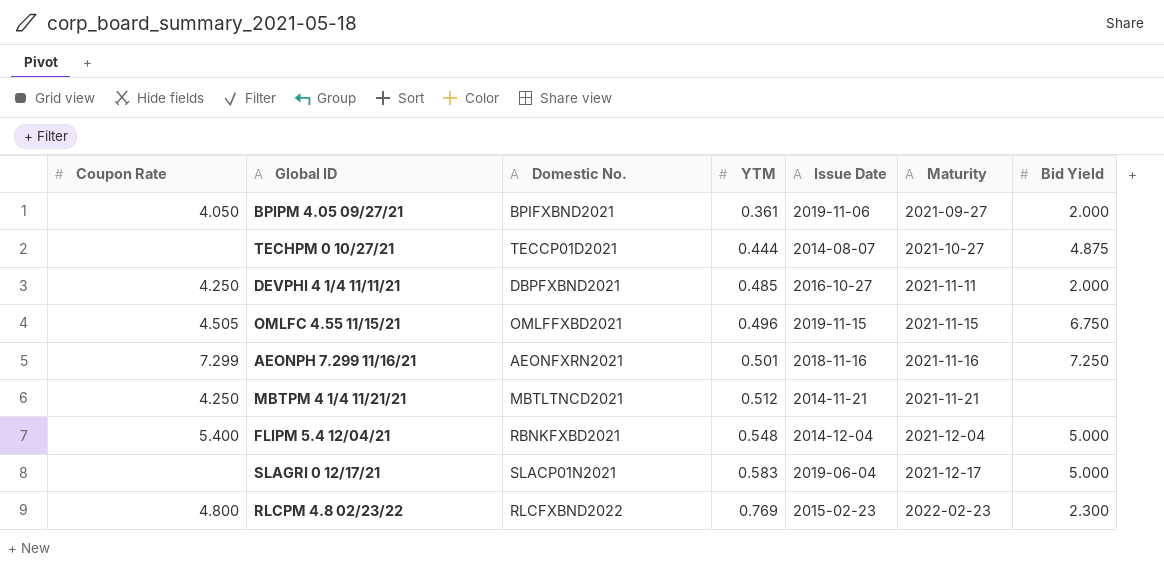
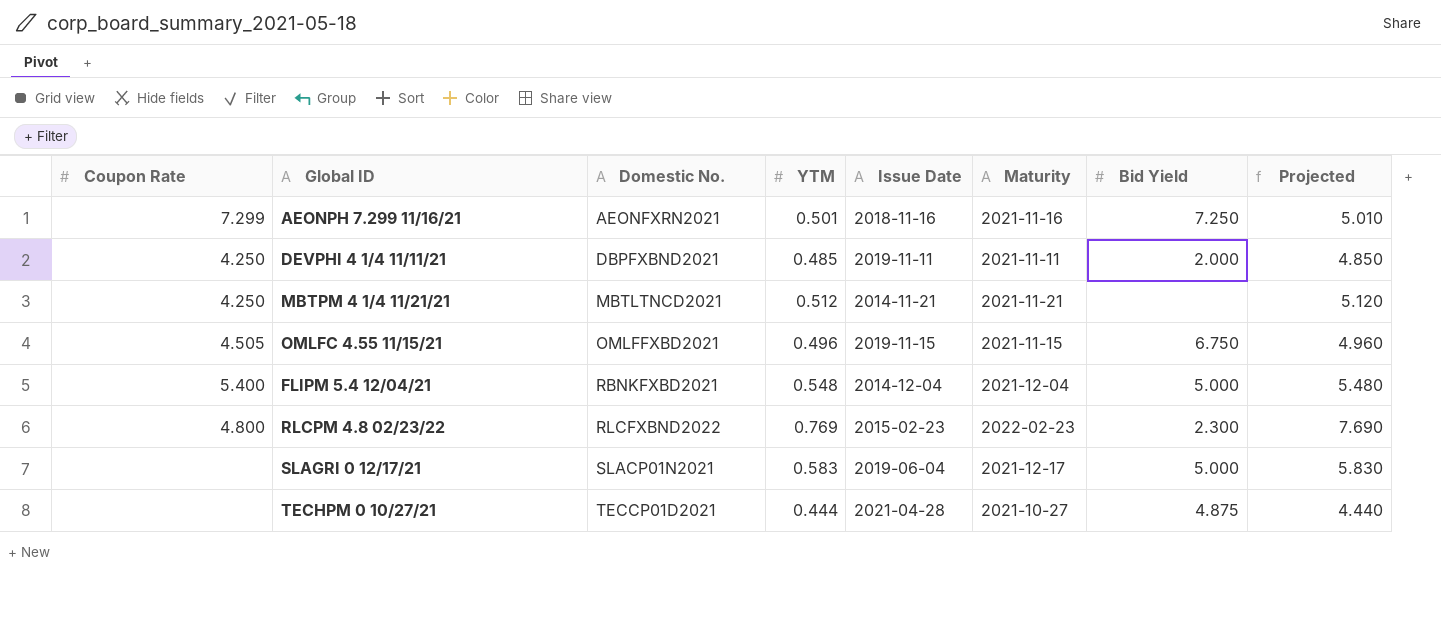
row order: YTM ascending -> Domestic No. ascending
column Projected | formula: none -> [YTM] * 10
row BPIPM 4.05 09/27/21: 4.050 | BPIFXBND2021 | 0.361 | 2019-11-06 | 2021-09-27 | 2.000 -> none
DEVPHI 4 1/4 11/11/21 | Issue Date: 2016-10-27 -> 2019-11-11
TECHPM 0 10/27/21 | Issue Date: 2014-08-07 -> 2021-04-28

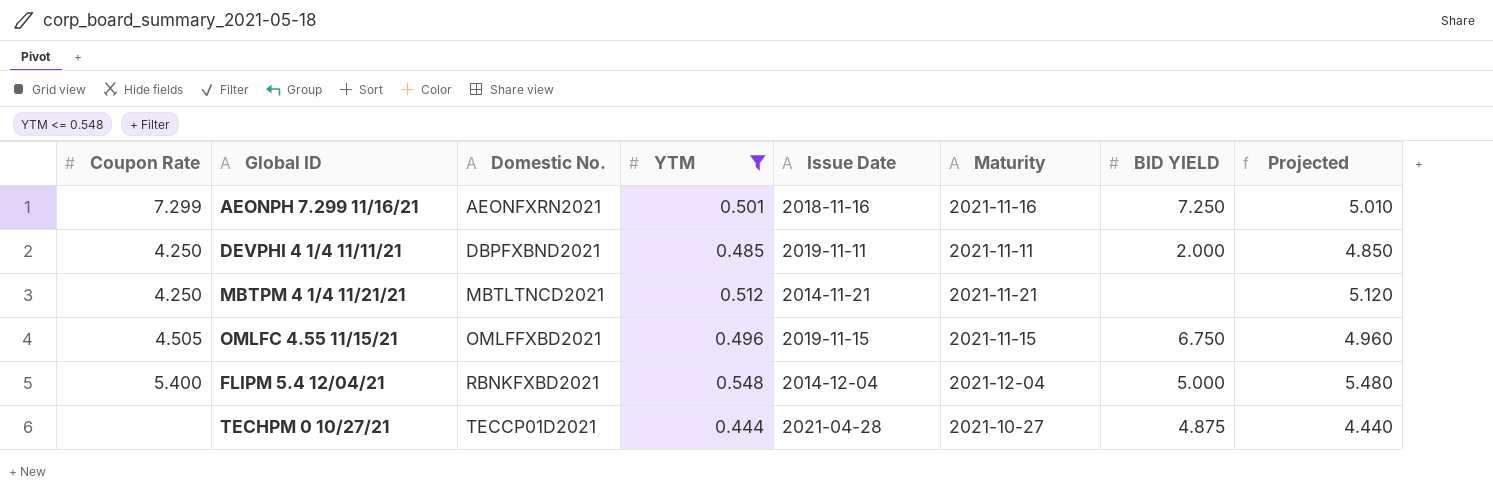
filter: none -> YTM <= 0.548
column name: Bid Yield -> BID YIELD

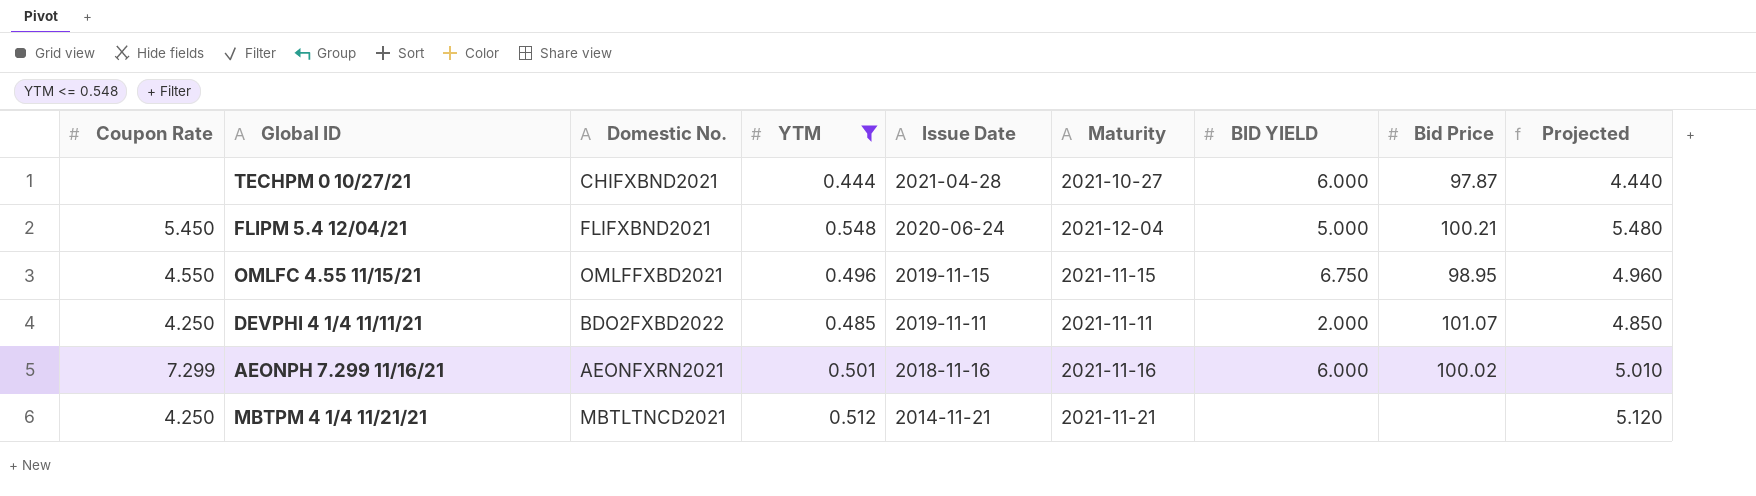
row order: Domestic No. ascending -> Issue Date descending
column Bid Price | position: none -> 8
TECHPM 0 10/27/21 | Domestic No.: TECCP01D2021 -> CHIFXBND2021
TECHPM 0 10/27/21 | BID YIELD: 4.875 -> 6.000
FLIPM 5.4 12/04/21 | Coupon Rate: 5.400 -> 5.450
FLIPM 5.4 12/04/21 | Domestic No.: RBNKFXBD2021 -> FLIFXBND2021
FLIPM 5.4 12/04/21 | Issue Date: 2014-12-04 -> 2020-06-24
OMLFC 4.55 11/15/21 | Coupon Rate: 4.505 -> 4.550
DEVPHI 4 1/4 11/11/21 | Domestic No.: DBPFXBND2021 -> BDO2FXBD2022
AEONPH 7.299 11/16/21 | BID YIELD: 7.250 -> 6.000

